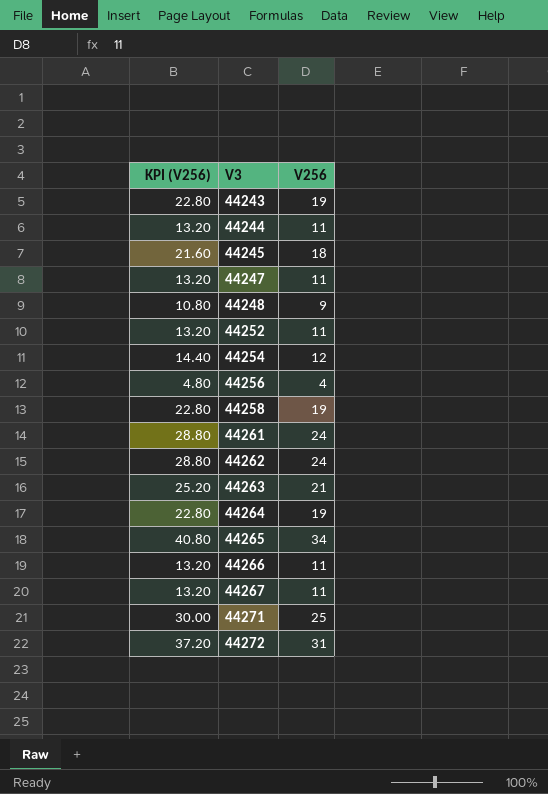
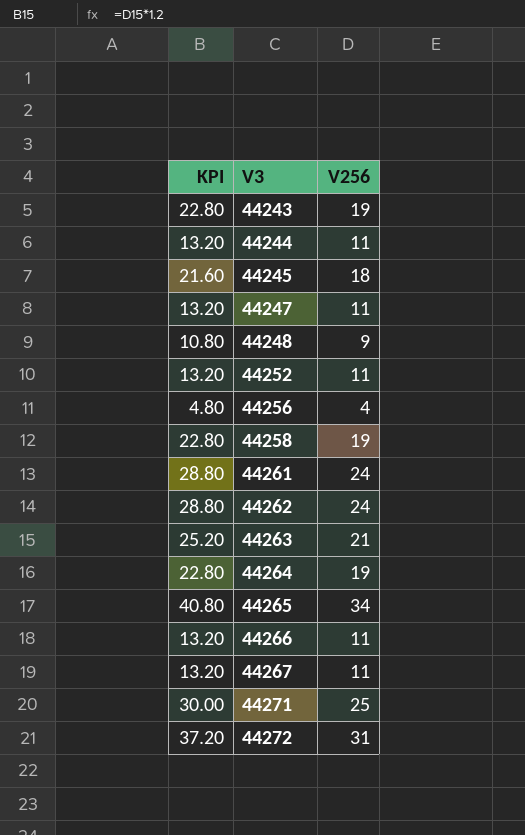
column name: KPI (V256) -> KPI
row 44254: 14.40 | 12 -> none

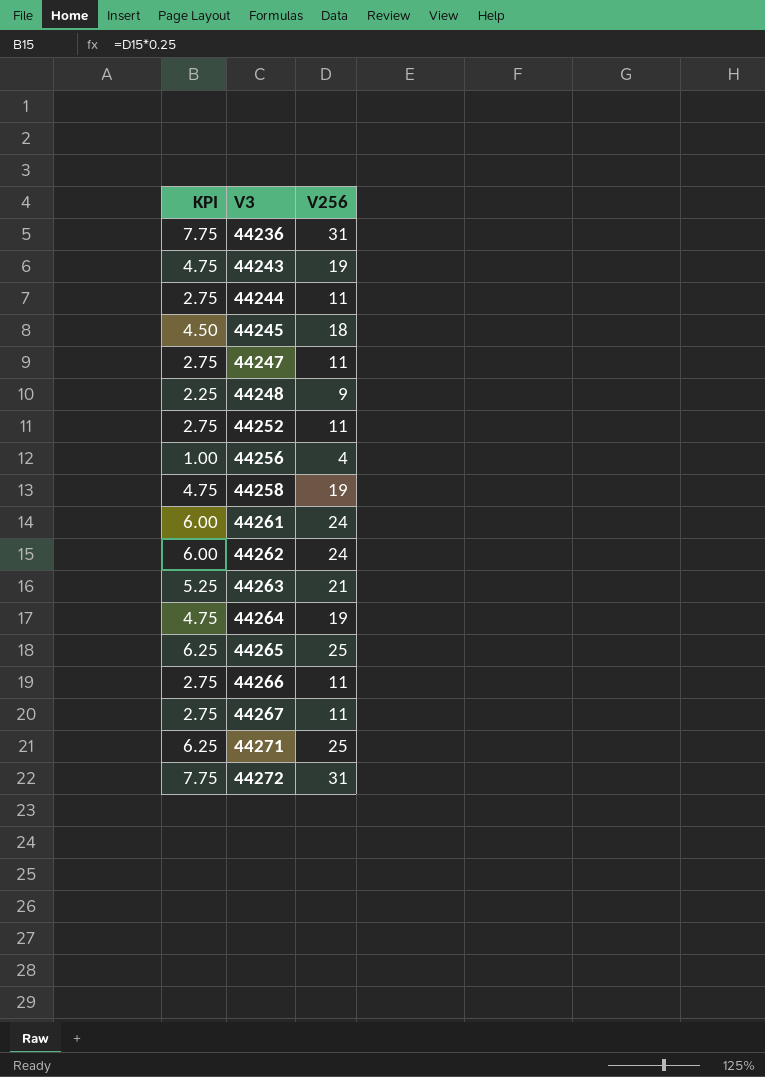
column KPI | formula: [V256] * 1.2 -> [V256] * 0.25
row 44236: none -> 7.75 | 31
44265 | V256: 34 -> 25

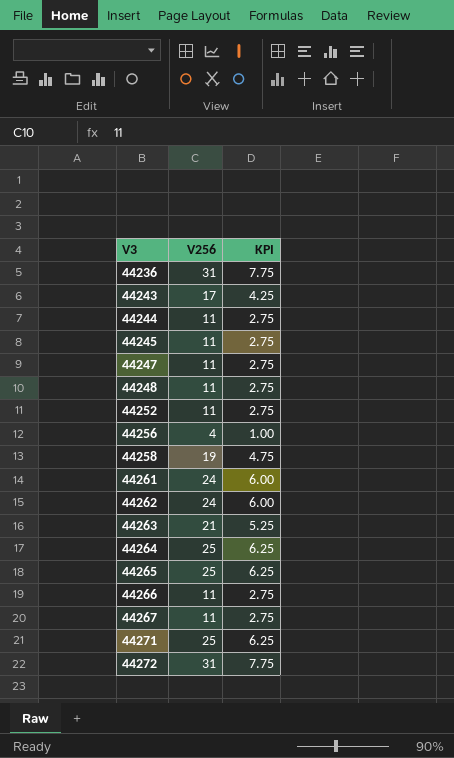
column KPI | position: 1 -> 3
44243 | V256: 19 -> 17
44243 | KPI: 4.75 -> 4.25
44245 | V256: 18 -> 11
44245 | KPI: 4.50 -> 2.75
44248 | V256: 9 -> 11
44248 | KPI: 2.25 -> 2.75
44264 | V256: 19 -> 25
44264 | KPI: 4.75 -> 6.25

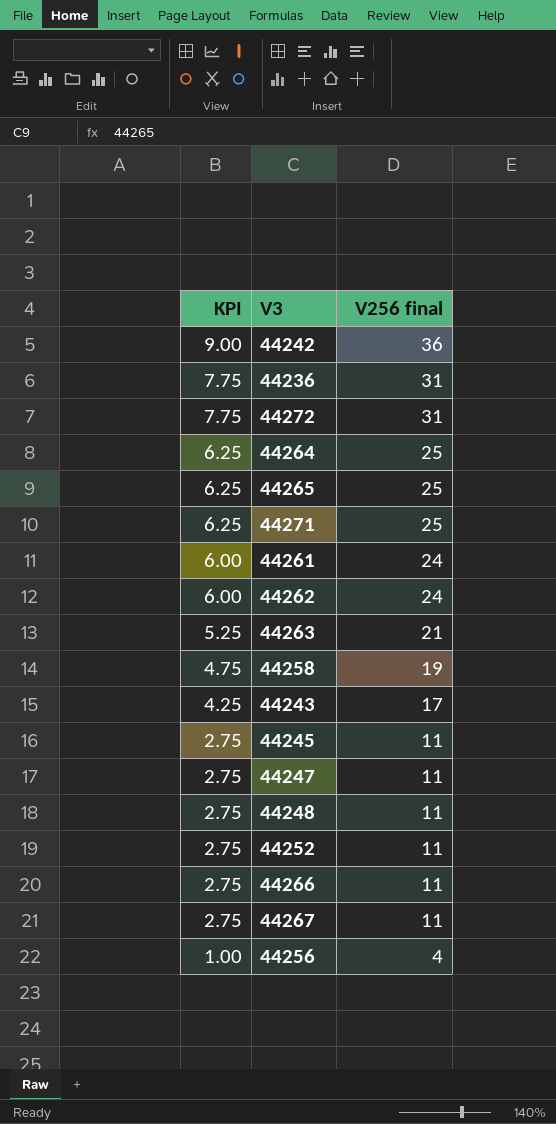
row order: V3 ascending -> KPI descending
column KPI | position: 3 -> 1
column name: V256 -> V256 final
row 44244: 11 | 2.75 -> none
row 44242: none -> 9.00 | 36

